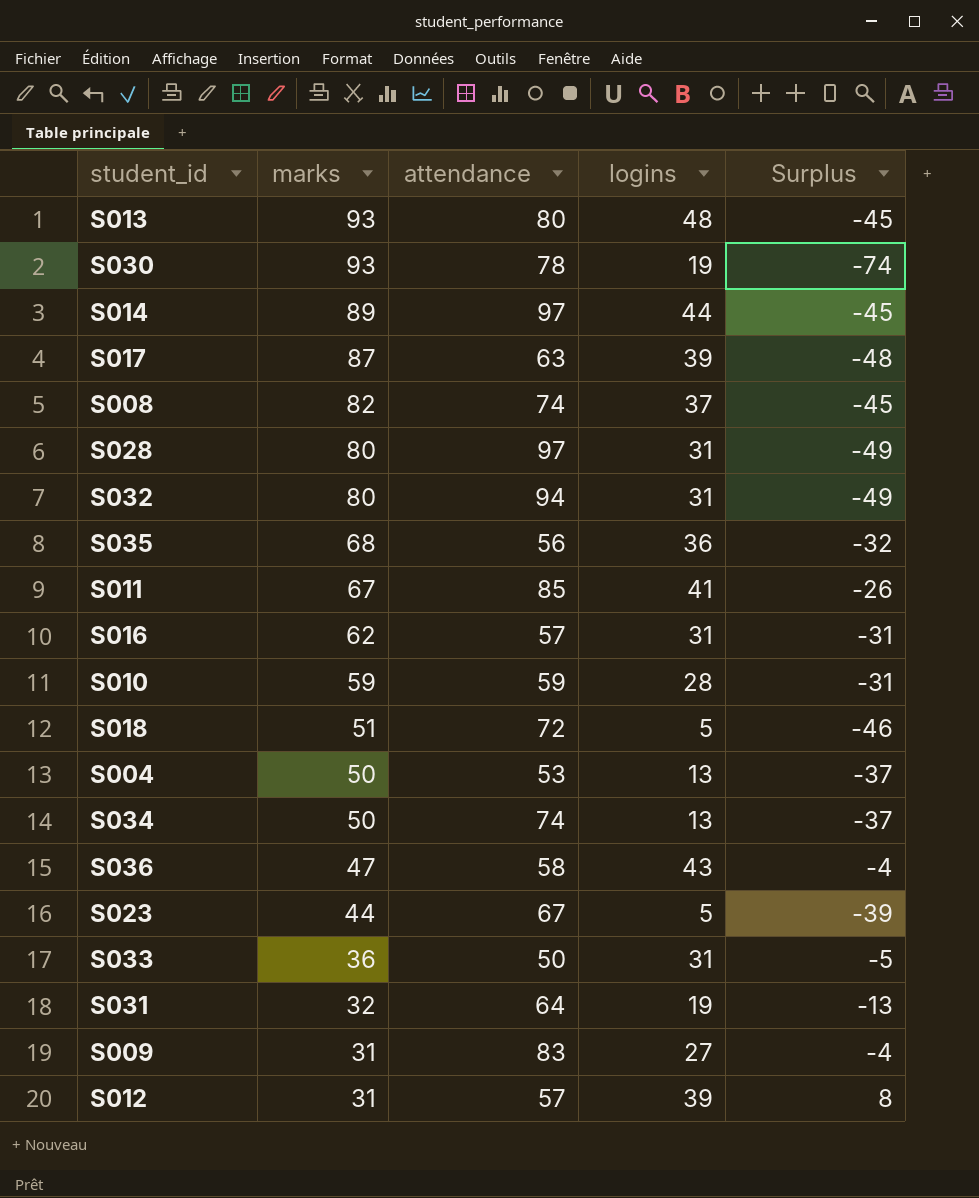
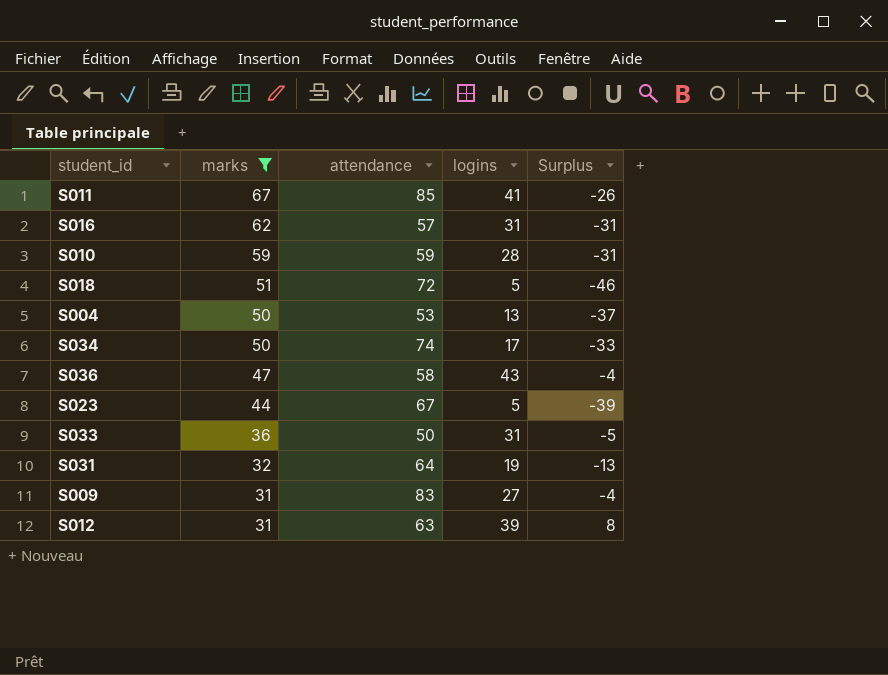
filter: none -> marks <= 67
S034 | logins: 13 -> 17
S034 | Surplus: -37 -> -33
S012 | attendance: 57 -> 63

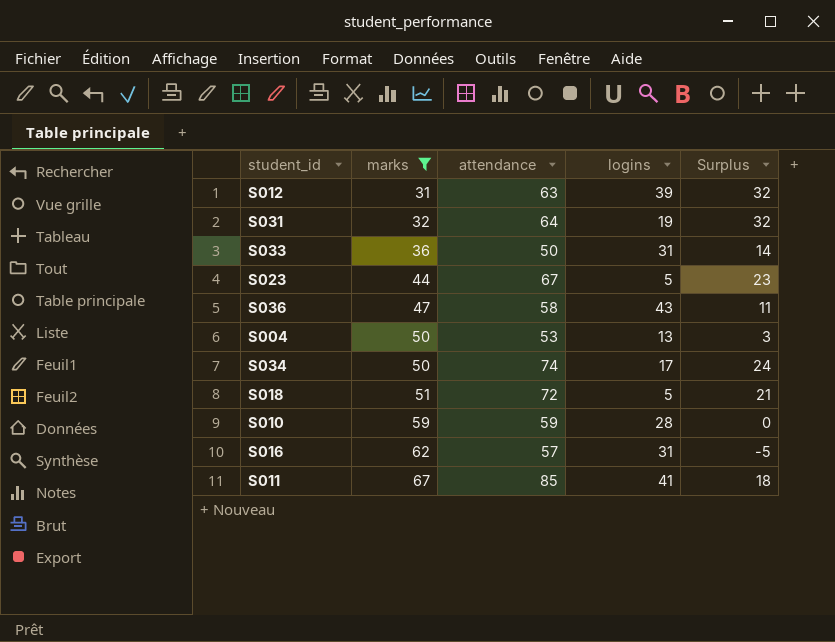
row order: marks descending -> marks ascending
column Surplus | formula: [logins] - [marks] -> [attendance] - [marks]
row S009: 31 | 83 | 27 | -4 -> none

